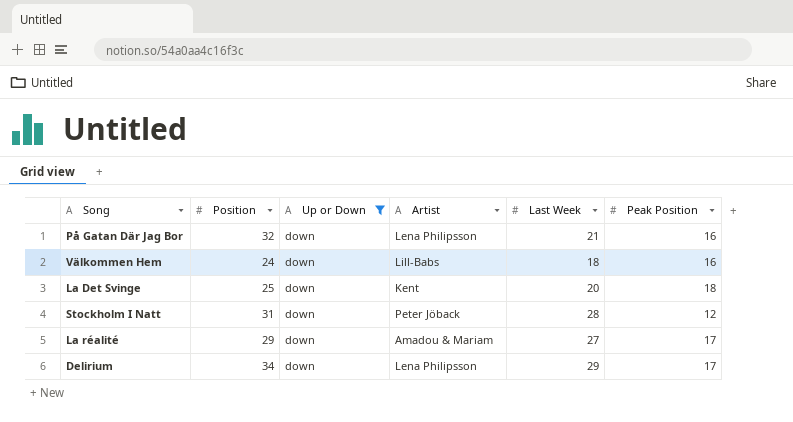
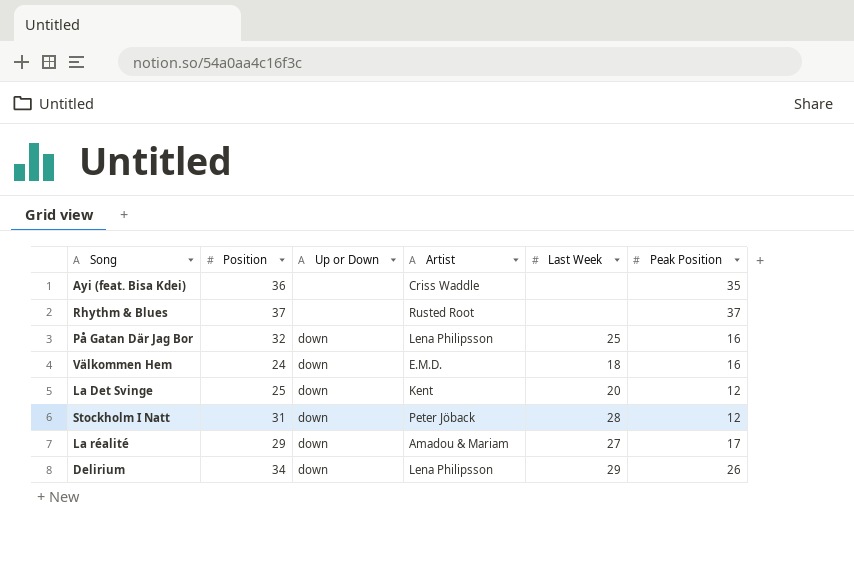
filter: Up or Down = down -> none
På Gatan Där Jag Bor | Last Week: 21 -> 25
Välkommen Hem | Artist: Lill-Babs -> E.M.D.
La Det Svinge | Peak Position: 18 -> 12
Delirium | Peak Position: 17 -> 26

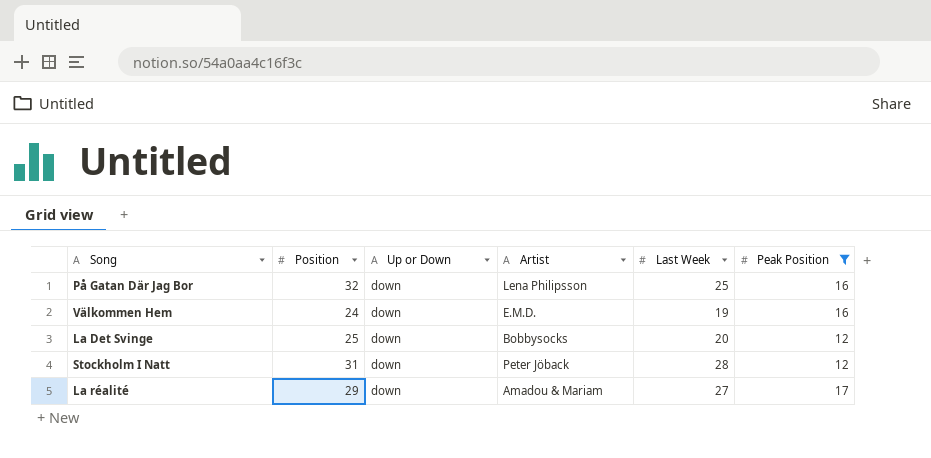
filter: none -> Peak Position <= 17
Välkommen Hem | Last Week: 18 -> 19
La Det Svinge | Artist: Kent -> Bobbysocks

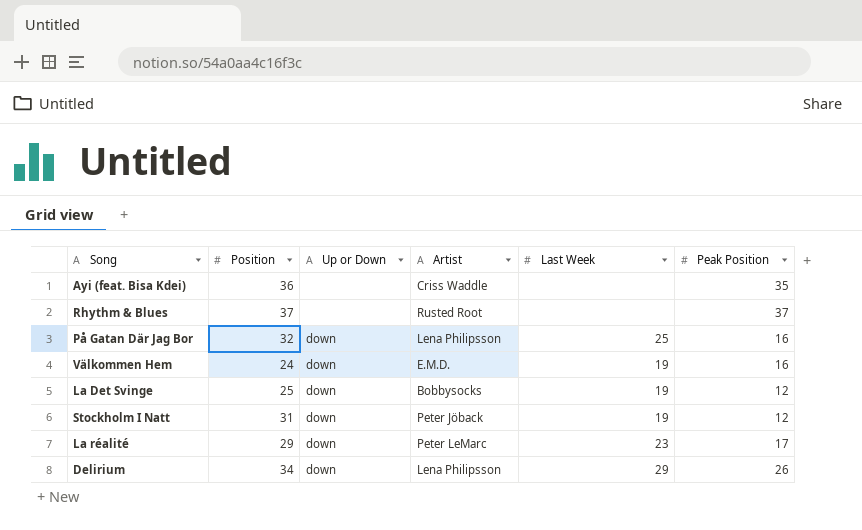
filter: Peak Position <= 17 -> none
La Det Svinge | Last Week: 20 -> 19
Stockholm I Natt | Last Week: 28 -> 19
La réalité | Artist: Amadou & Mariam -> Peter LeMarc
La réalité | Last Week: 27 -> 23

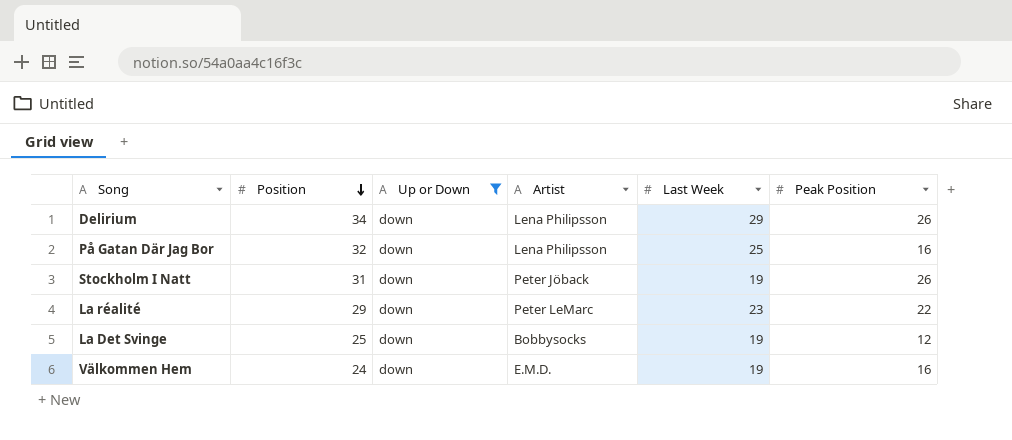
filter: none -> Up or Down = down
row order: none -> Position descending
Stockholm I Natt | Peak Position: 12 -> 26
La réalité | Peak Position: 17 -> 22

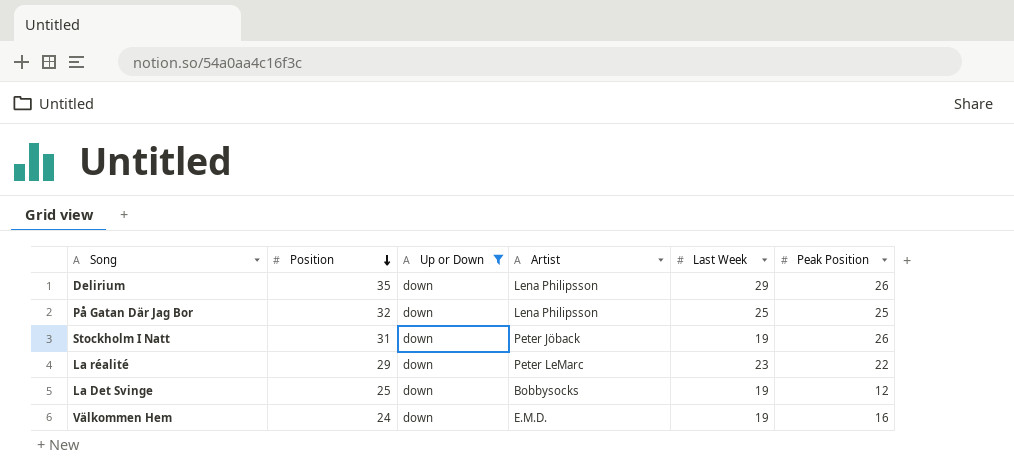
Delirium | Position: 34 -> 35
På Gatan Där Jag Bor | Peak Position: 16 -> 25

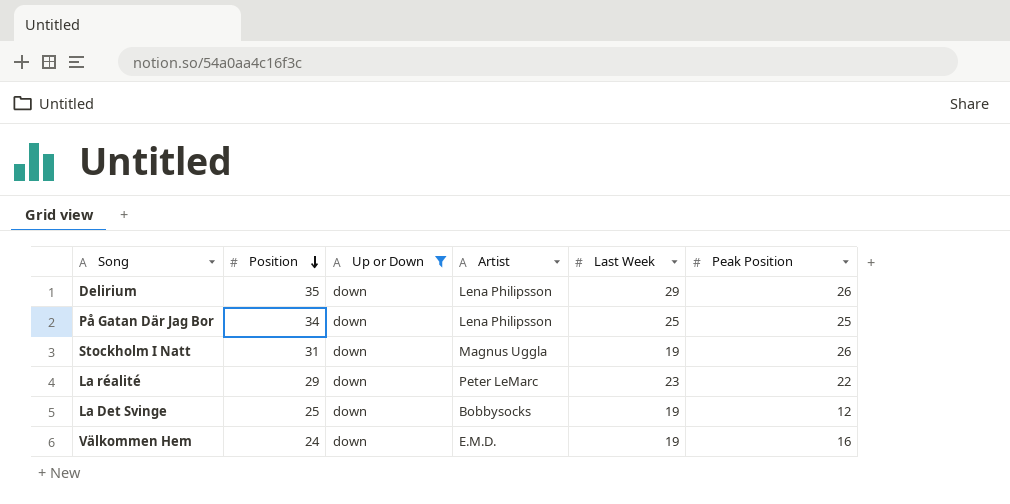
På Gatan Där Jag Bor | Position: 32 -> 34
Stockholm I Natt | Artist: Peter Jöback -> Magnus Uggla

